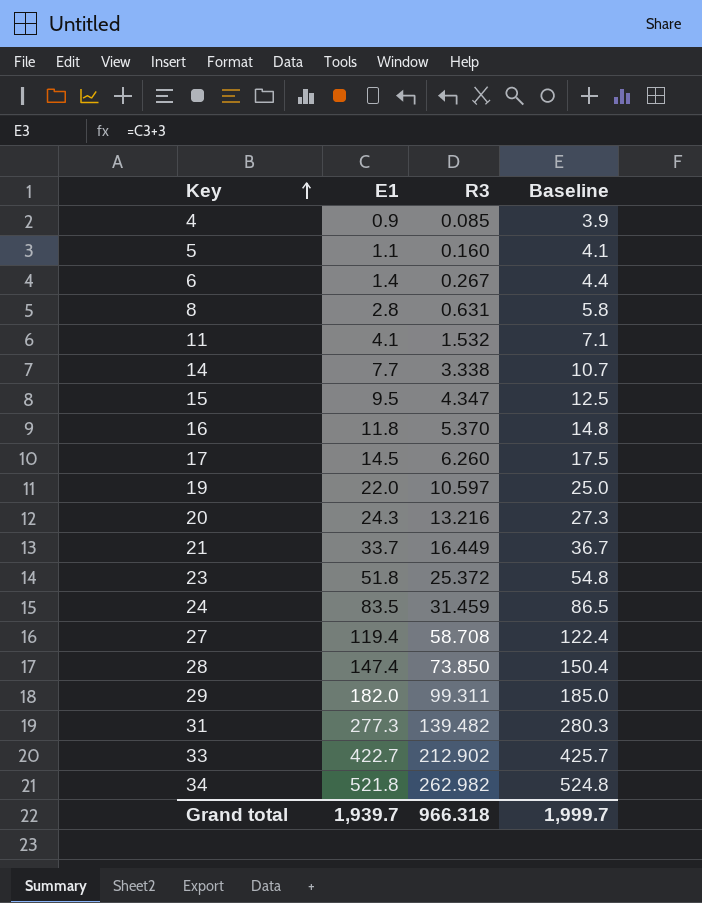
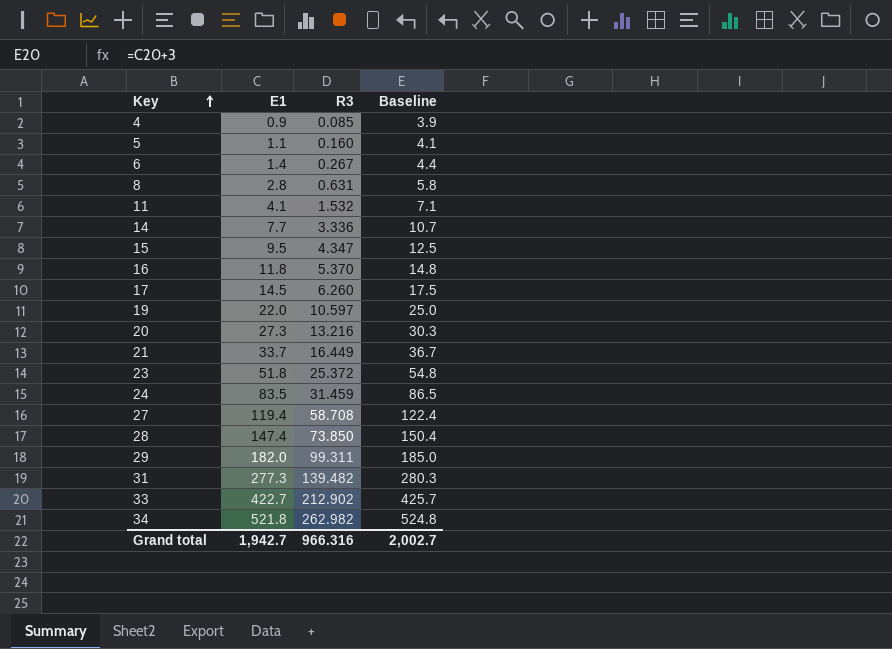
14 | R3: 3.338 -> 3.336
20 | E1: 24.3 -> 27.3
20 | Baseline: 27.3 -> 30.3
Grand total | E1: 1,939.7 -> 1,942.7
Grand total | R3: 966.318 -> 966.316
Grand total | Baseline: 1,999.7 -> 2,002.7

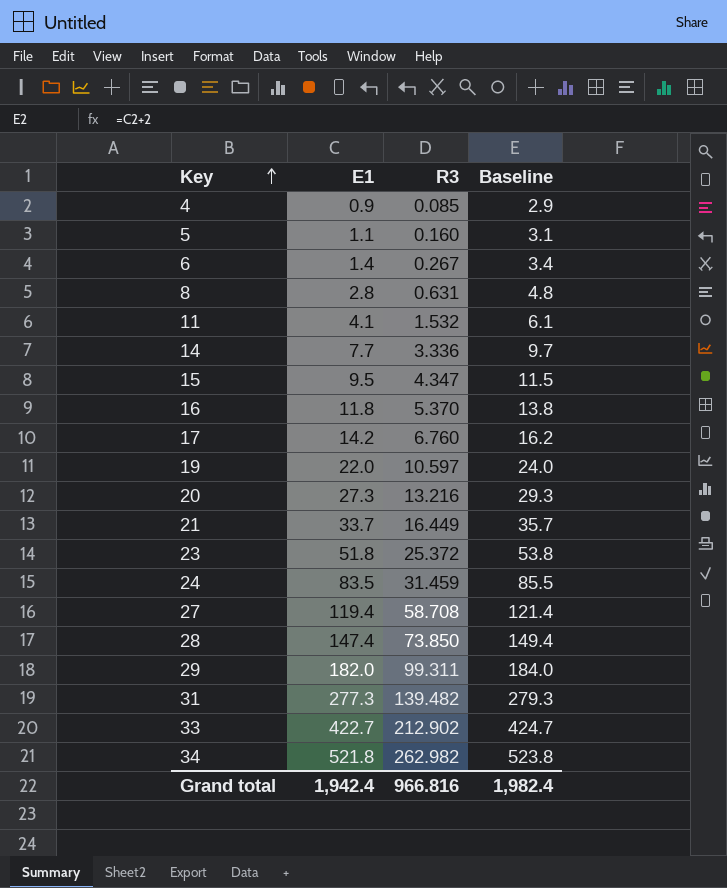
column Baseline | formula: [E1] + 3 -> [E1] + 2
17 | E1: 14.5 -> 14.2
17 | R3: 6.260 -> 6.760
Grand total | E1: 1,942.7 -> 1,942.4
Grand total | R3: 966.316 -> 966.816
Grand total | Baseline: 2,002.7 -> 1,982.4

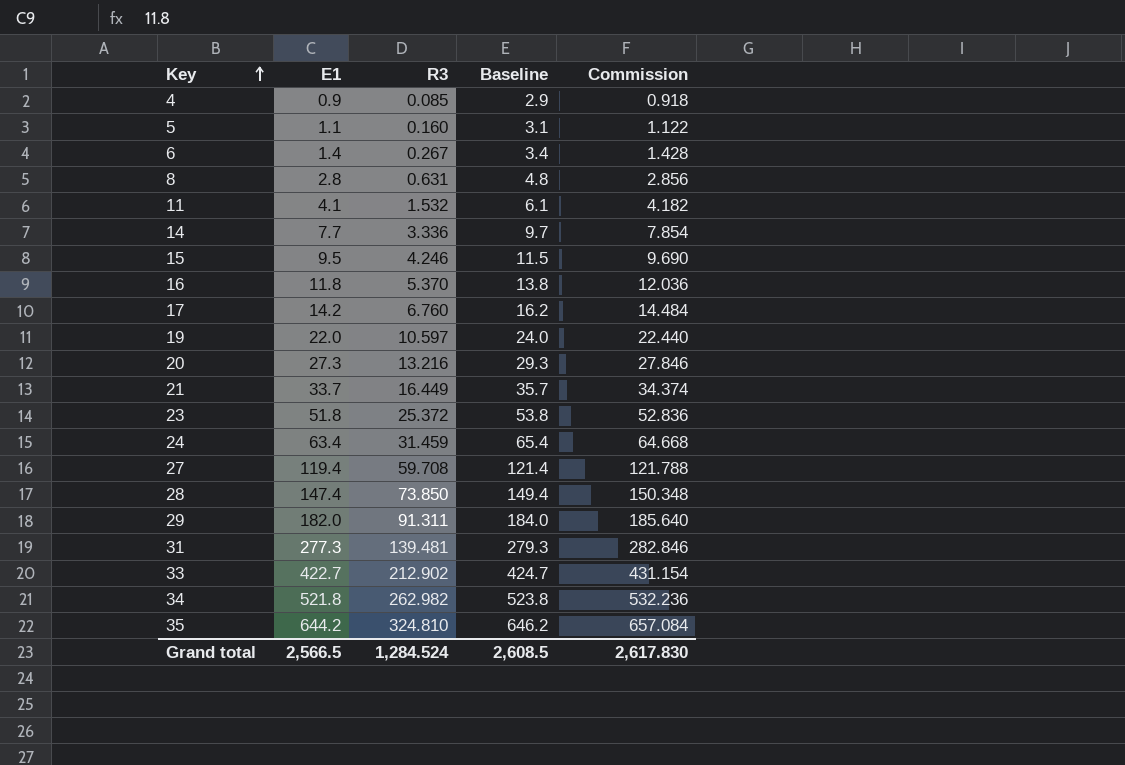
column Commission | formula: none -> [E1] * 1.02
15 | R3: 4.347 -> 4.246
24 | E1: 83.5 -> 63.4
24 | Baseline: 85.5 -> 65.4
27 | R3: 58.708 -> 59.708
29 | R3: 99.311 -> 91.311
31 | R3: 139.482 -> 139.481
row 35: none -> 644.2 | 324.810 | 646.2 | 657.084
Grand total | E1: 1,942.4 -> 2,566.5
Grand total | R3: 966.816 -> 1,284.524
Grand total | Baseline: 1,982.4 -> 2,608.5

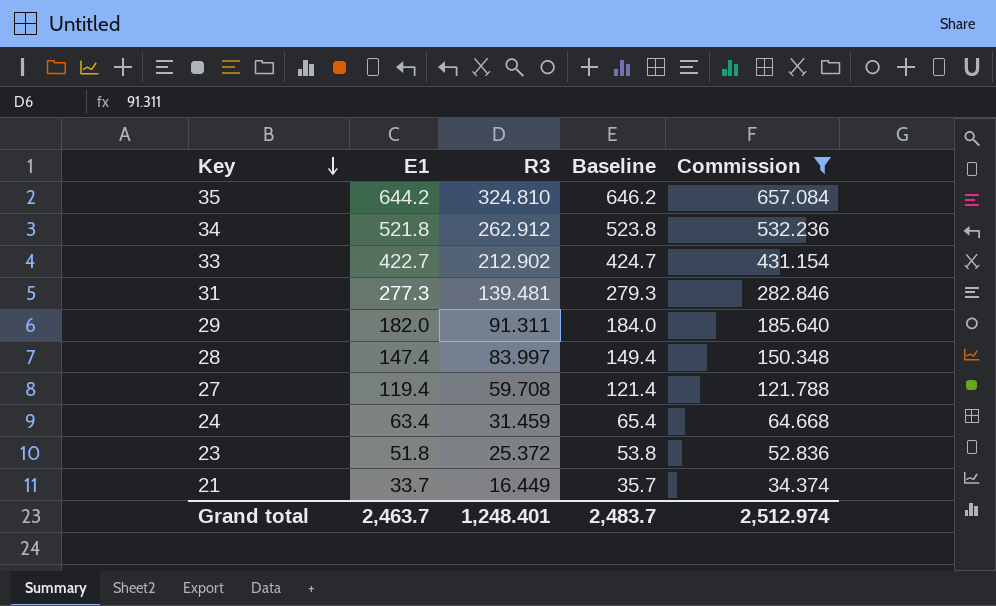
filter: none -> Commission >= 34.374
row order: Key ascending -> Key descending
34 | R3: 262.982 -> 262.912
28 | R3: 73.850 -> 83.997
Grand total | E1: 2,566.5 -> 2,463.7
Grand total | R3: 1,284.524 -> 1,248.401
Grand total | Baseline: 2,608.5 -> 2,483.7
Grand total | Commission: 2,617.830 -> 2,512.974

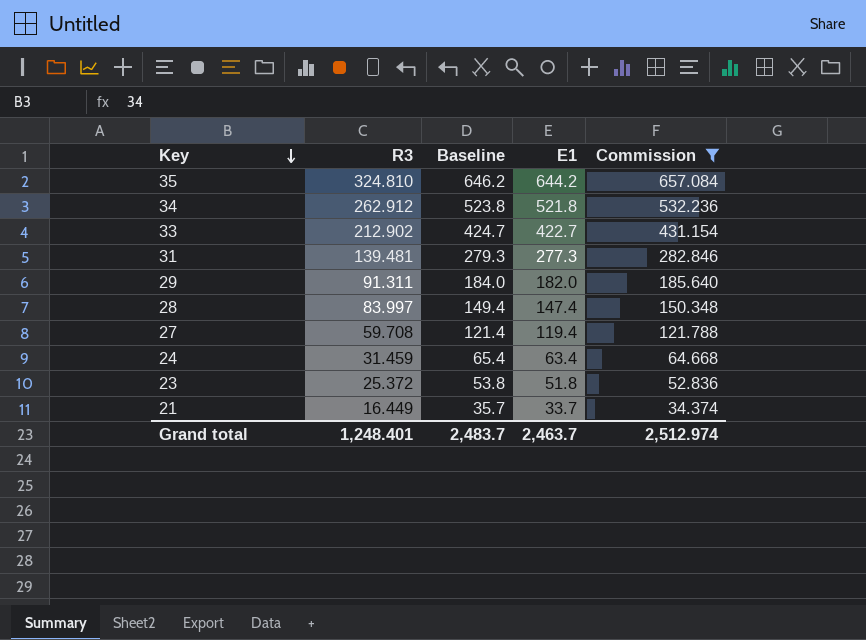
column E1 | position: 2 -> 4

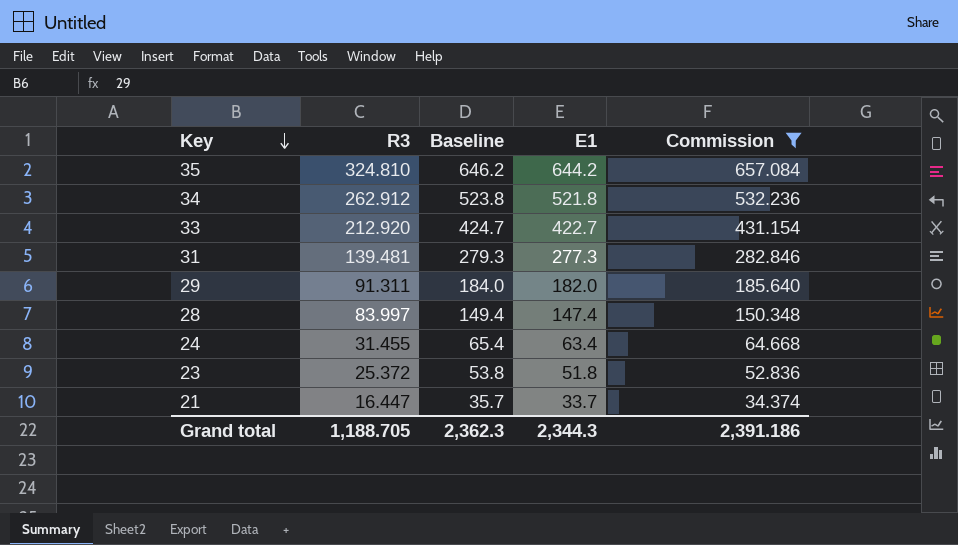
row 27: 59.708 | 121.4 | 119.4 | 121.788 -> none
33 | R3: 212.902 -> 212.920
24 | R3: 31.459 -> 31.455
21 | R3: 16.449 -> 16.447
Grand total | R3: 1,248.401 -> 1,188.705
Grand total | Baseline: 2,483.7 -> 2,362.3
Grand total | E1: 2,463.7 -> 2,344.3
Grand total | Commission: 2,512.974 -> 2,391.186

